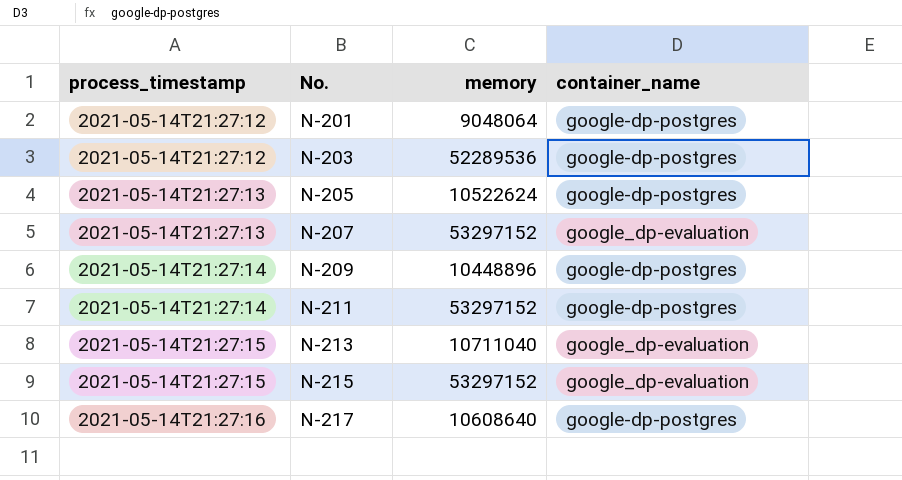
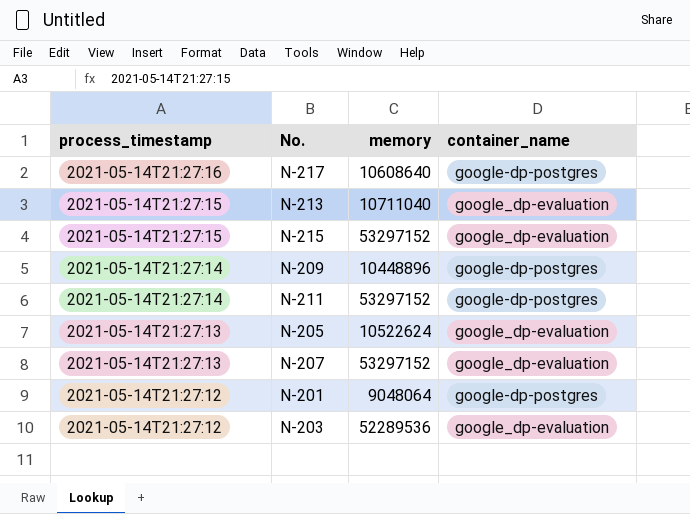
row order: process_timestamp ascending -> process_timestamp descending
N-205 | container_name: google-dp-postgres -> google_dp-evaluation
N-203 | container_name: google-dp-postgres -> google_dp-evaluation

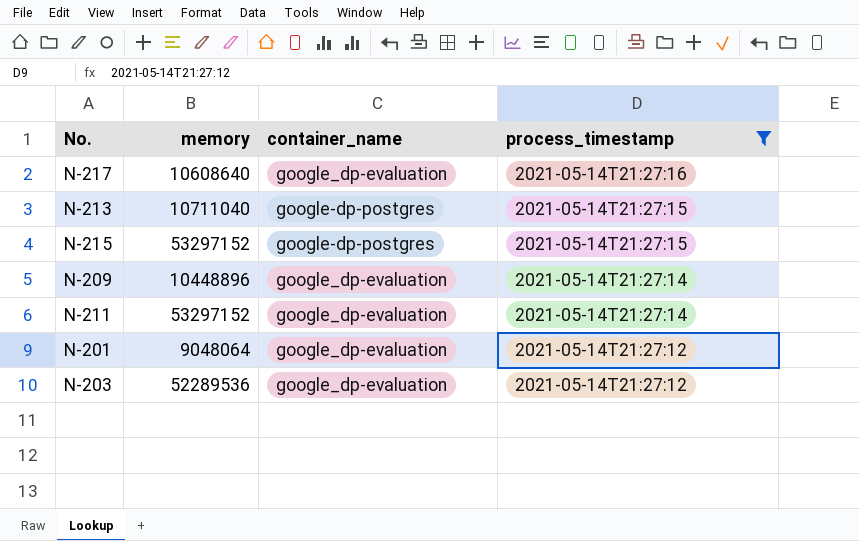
filter: none -> process_timestamp != 2021-05-14T21:27:13
column process_timestamp | position: 1 -> 4
N-217 | container_name: google-dp-postgres -> google_dp-evaluation
N-213 | container_name: google_dp-evaluation -> google-dp-postgres
N-215 | container_name: google_dp-evaluation -> google-dp-postgres
N-209 | container_name: google-dp-postgres -> google_dp-evaluation
N-211 | container_name: google-dp-postgres -> google_dp-evaluation
N-201 | container_name: google-dp-postgres -> google_dp-evaluation

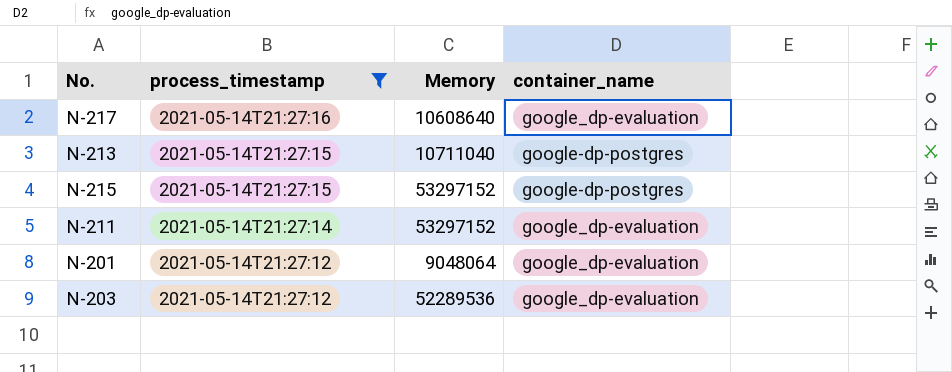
column process_timestamp | position: 4 -> 2
column name: memory -> Memory
row N-209: 10448896 | google_dp-evaluation | 2021-05-14T21:27:14 -> none

